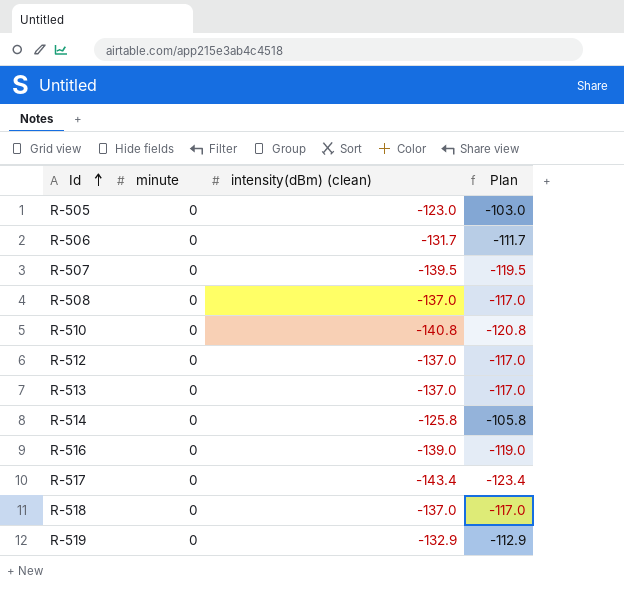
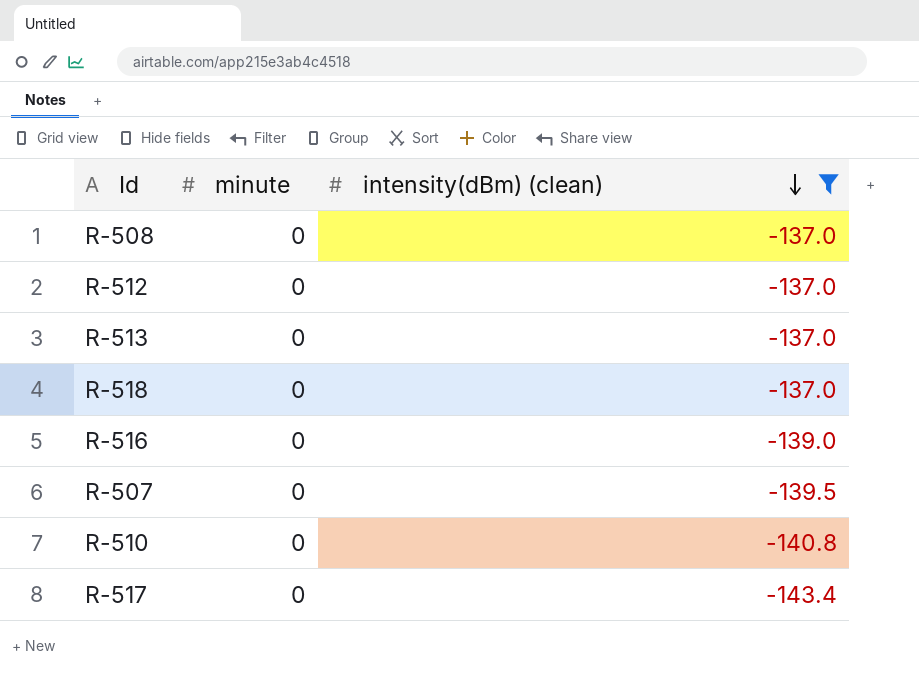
filter: none -> intensity(dBm) (clean) <= -137.0
row order: Id ascending -> intensity(dBm) (clean) descending
column Plan | formula: [intensity(dBm) (clean)] + 20 -> none

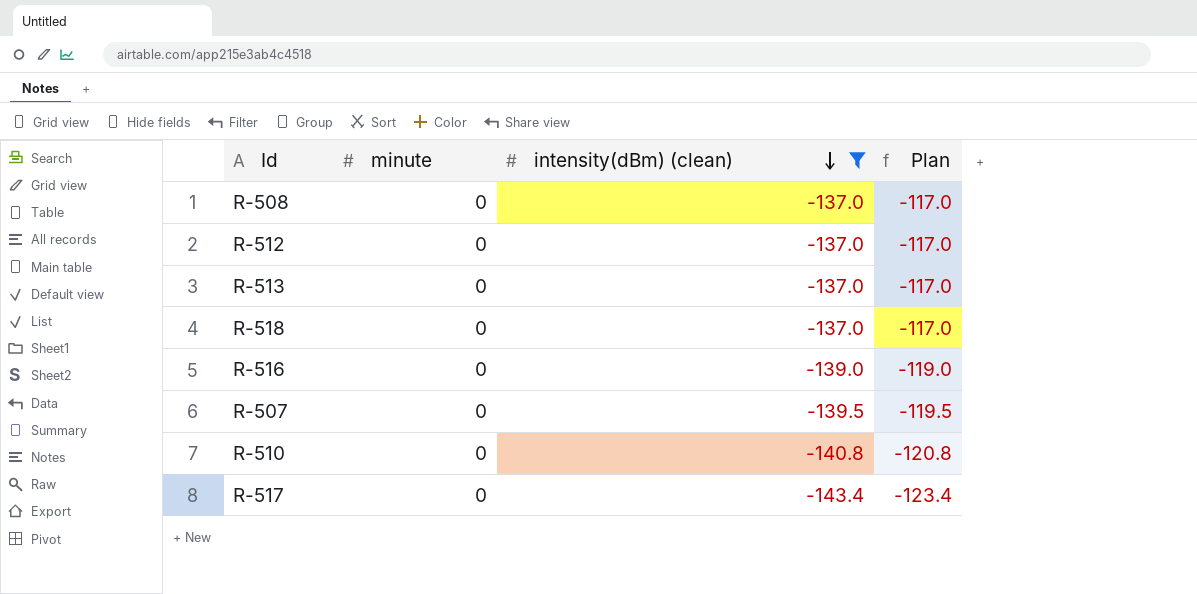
column Plan | formula: none -> [intensity(dBm) (clean)] + 20

